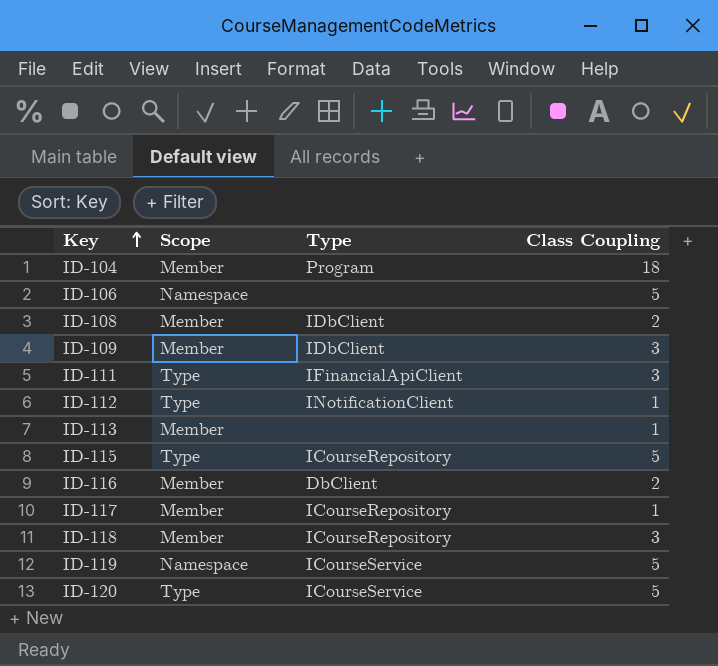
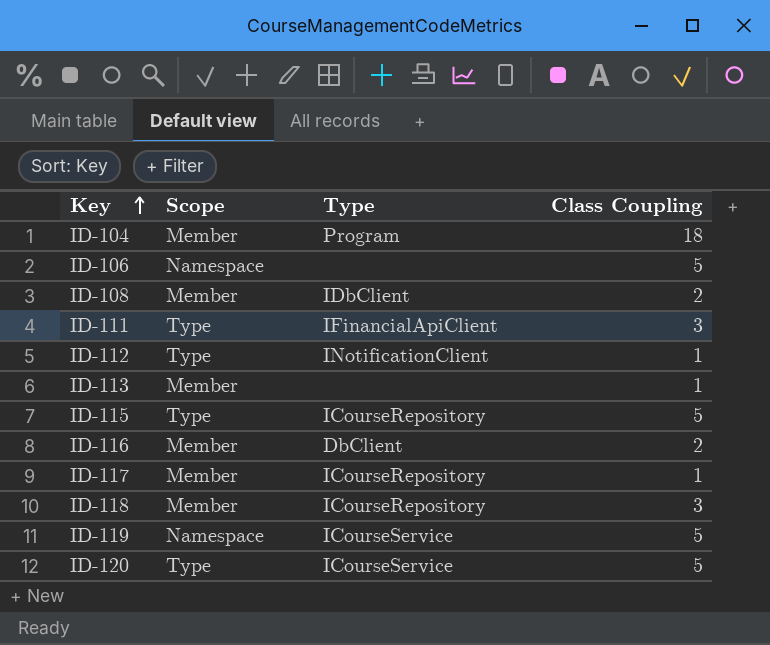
row ID-109: Member | IDbClient | 3 -> none

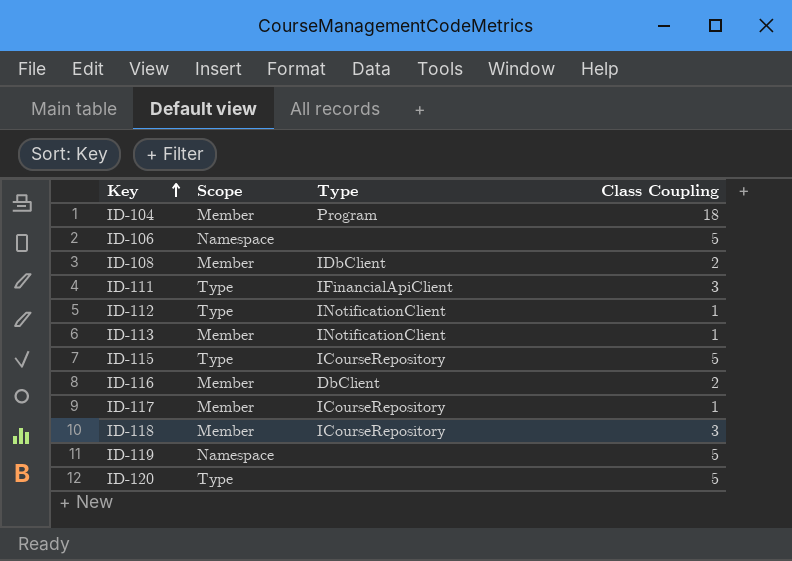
ID-113 | Type: none -> INotificationClient
ID-119 | Type: ICourseService -> none
ID-120 | Type: ICourseService -> none

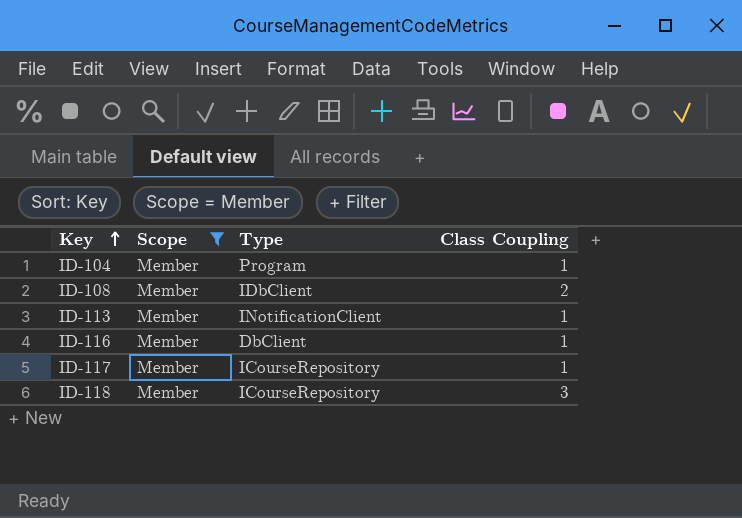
filter: none -> Scope = Member
ID-104 | Class Coupling: 18 -> 1
ID-116 | Class Coupling: 2 -> 1

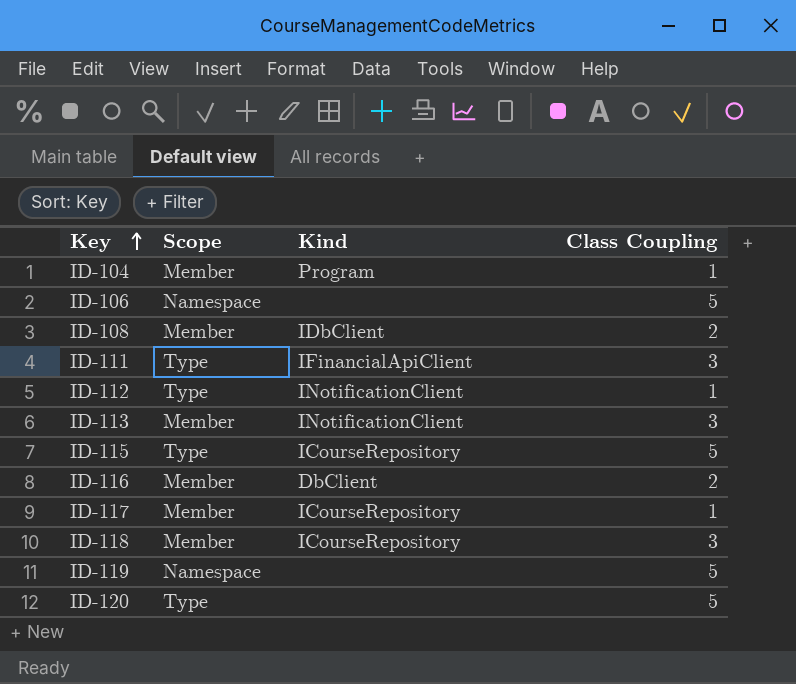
filter: Scope = Member -> none
column name: Type -> Kind
ID-113 | Class Coupling: 1 -> 3
ID-116 | Class Coupling: 1 -> 2

